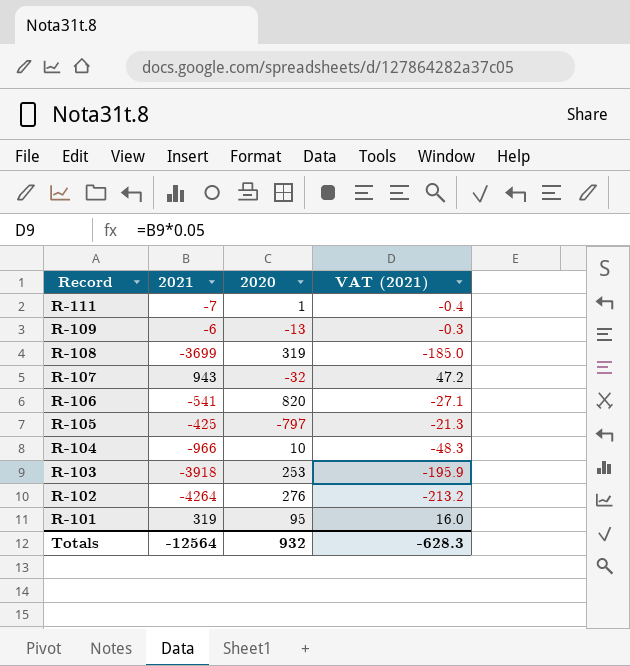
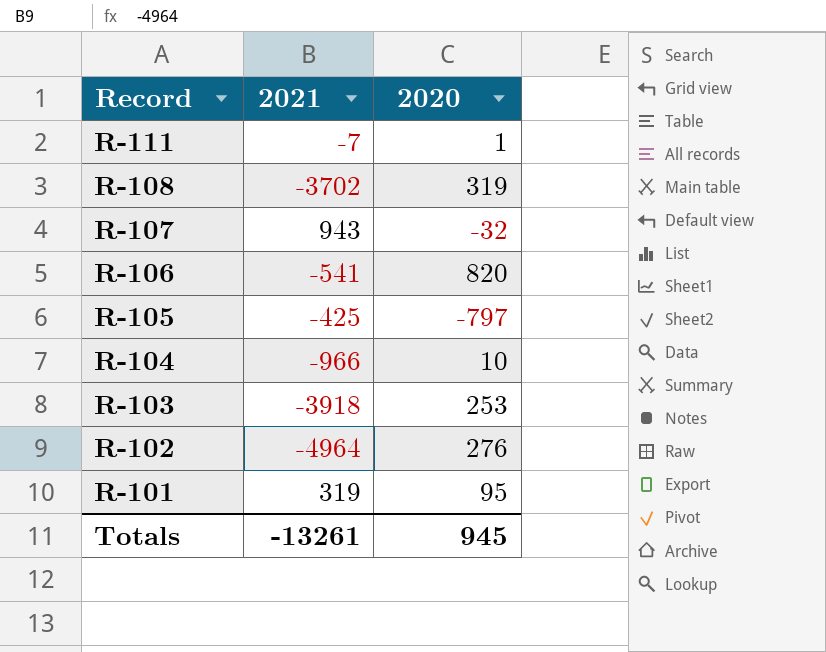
column VAT (2021) | formula: [2021] * 0.05 -> none
row R-109: -6 | -13 | -0.3 -> none
R-108 | 2021: -3699 -> -3702
R-102 | 2021: -4264 -> -4964
Totals | 2021: -12564 -> -13261
Totals | 2020: 932 -> 945

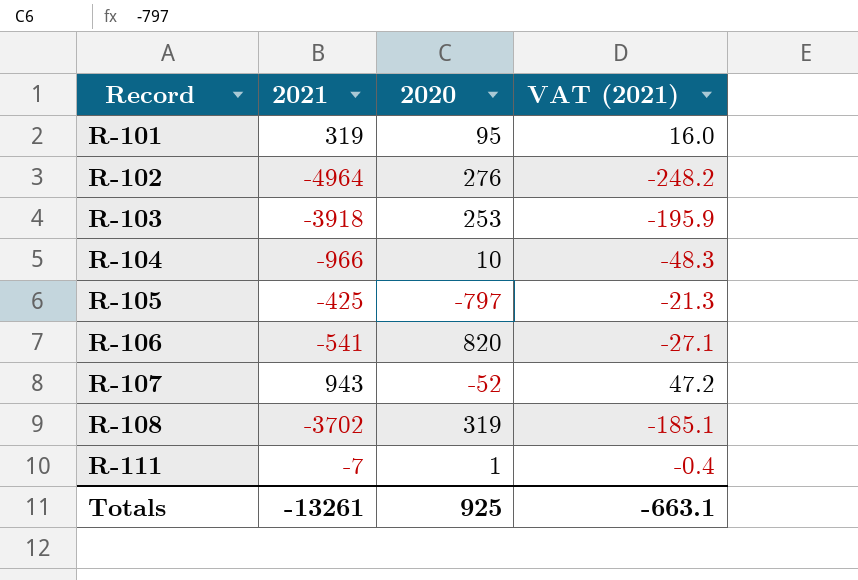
row order: Record descending -> Record ascending
column VAT (2021) | formula: none -> [2021] * 0.05
R-107 | 2020: -32 -> -52
Totals | 2020: 945 -> 925

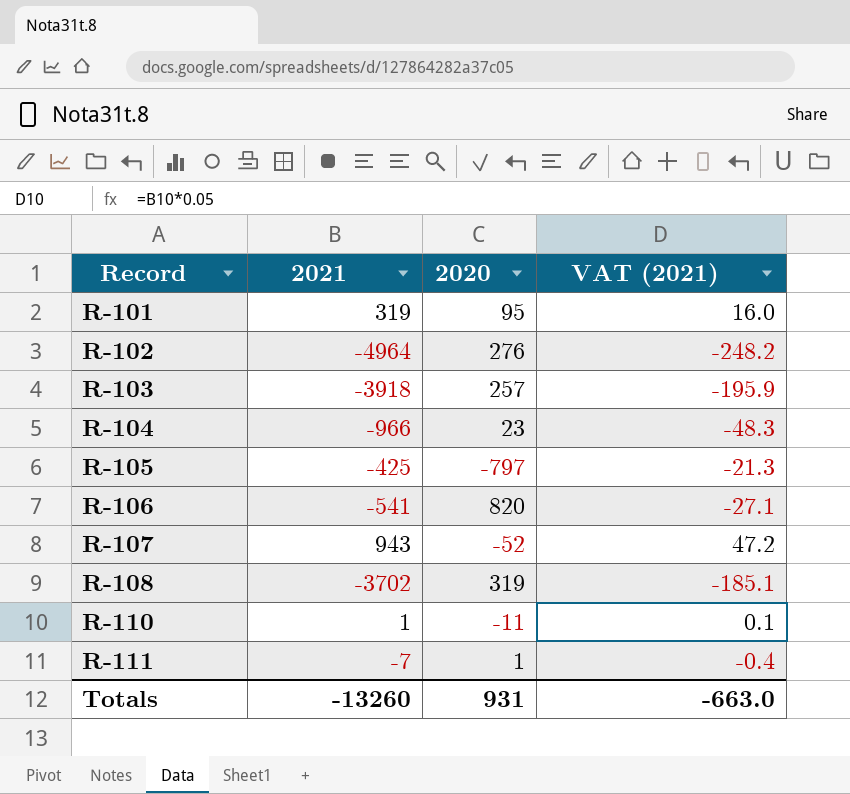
R-103 | 2020: 253 -> 257
R-104 | 2020: 10 -> 23
row R-110: none -> 1 | -11 | 0.1
Totals | 2021: -13261 -> -13260
Totals | 2020: 925 -> 931
Totals | VAT (2021): -663.1 -> -663.0

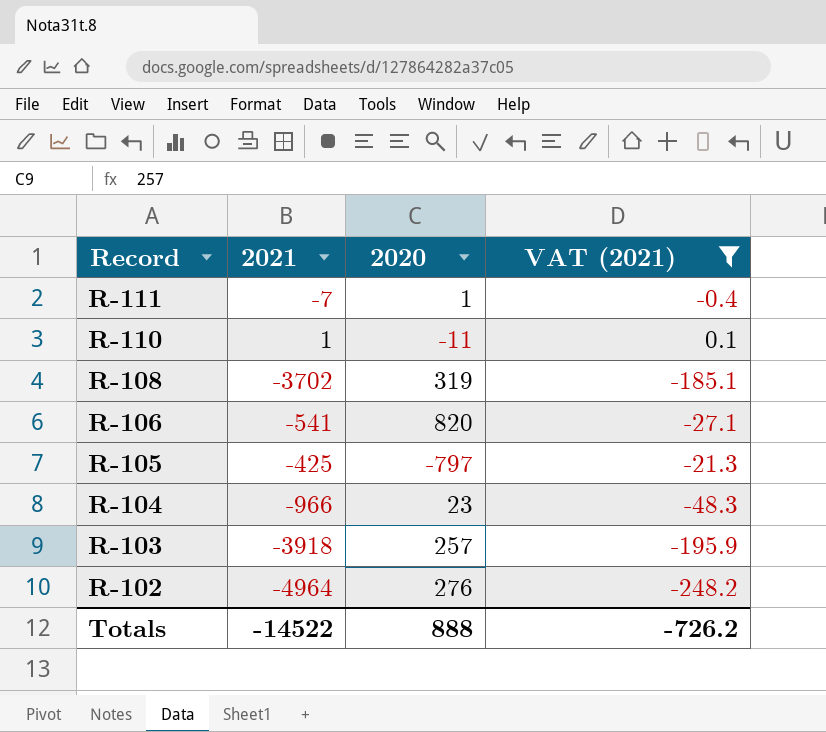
filter: none -> VAT (2021) <= 0.1
row order: Record ascending -> Record descending
Totals | 2021: -13260 -> -14522
Totals | 2020: 931 -> 888
Totals | VAT (2021): -663.0 -> -726.2

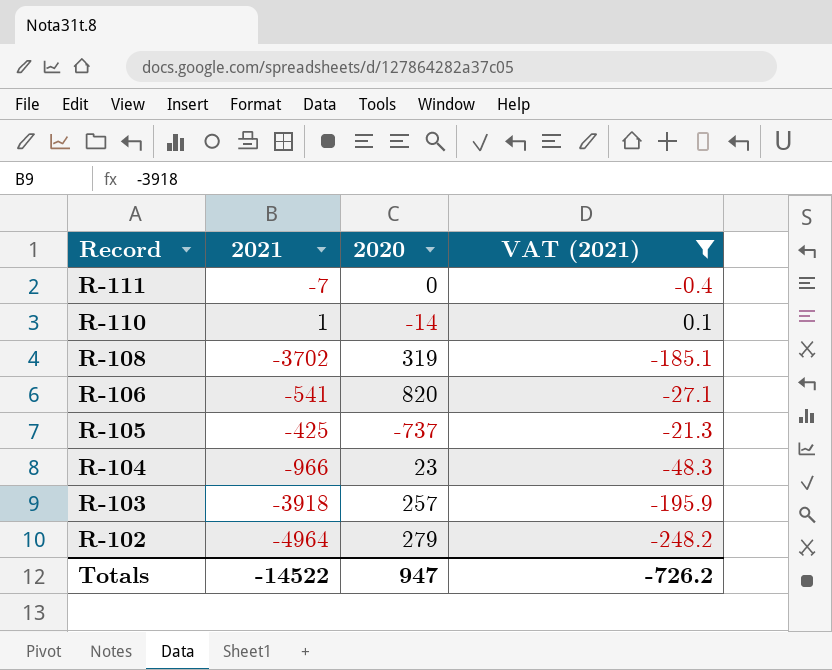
R-111 | 2020: 1 -> 0
R-110 | 2020: -11 -> -14
R-105 | 2020: -797 -> -737
R-102 | 2020: 276 -> 279
Totals | 2020: 888 -> 947

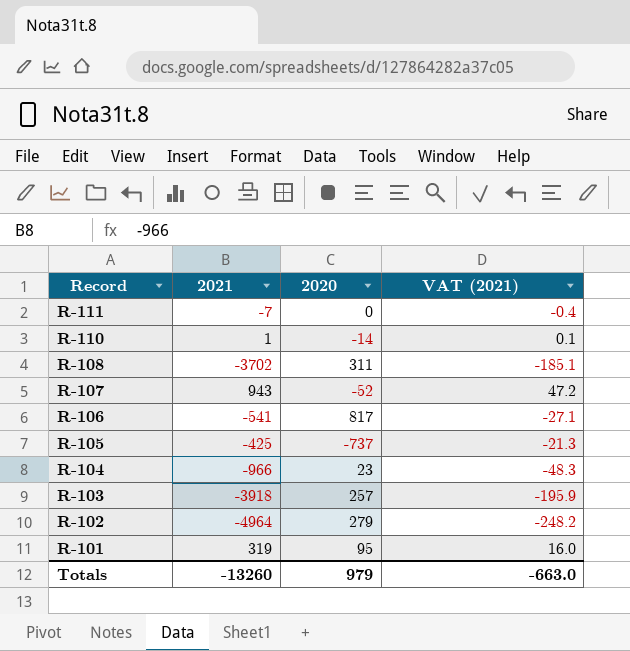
filter: VAT (2021) <= 0.1 -> none
R-108 | 2020: 319 -> 311
R-106 | 2020: 820 -> 817
Totals | 2021: -14522 -> -13260
Totals | 2020: 947 -> 979
Totals | VAT (2021): -726.2 -> -663.0

